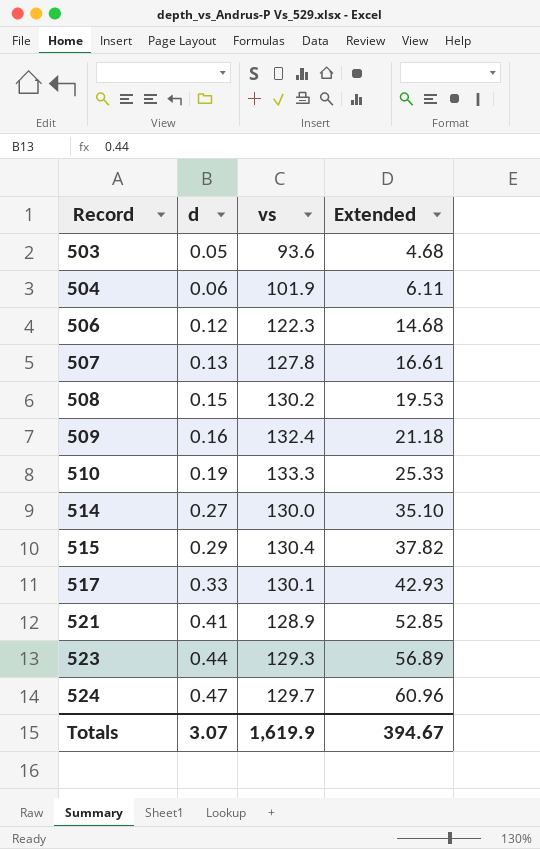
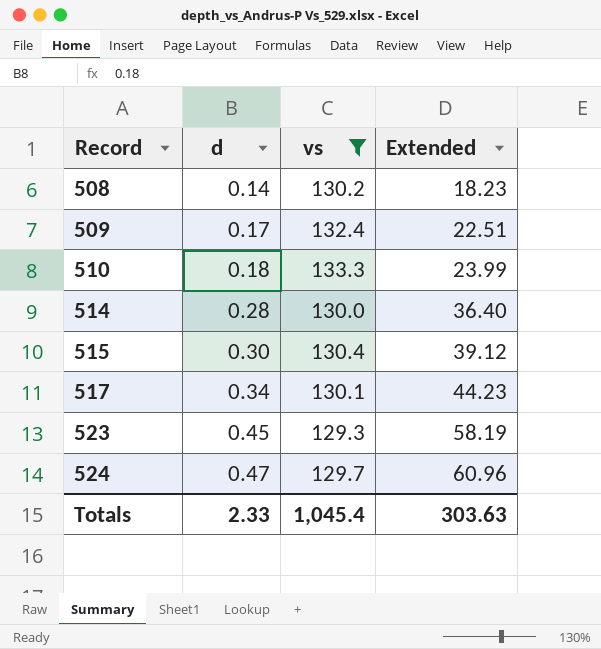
filter: none -> vs >= 129.3
508 | d: 0.15 -> 0.14
508 | Extended: 19.53 -> 18.23
509 | d: 0.16 -> 0.17
509 | Extended: 21.18 -> 22.51
510 | d: 0.19 -> 0.18
510 | Extended: 25.33 -> 23.99
514 | d: 0.27 -> 0.28
514 | Extended: 35.10 -> 36.40
515 | d: 0.29 -> 0.30
515 | Extended: 37.82 -> 39.12
517 | d: 0.33 -> 0.34
517 | Extended: 42.93 -> 44.23
523 | d: 0.44 -> 0.45
523 | Extended: 56.89 -> 58.19
Totals | d: 3.07 -> 2.33
Totals | vs: 1,619.9 -> 1,045.4
Totals | Extended: 394.67 -> 303.63

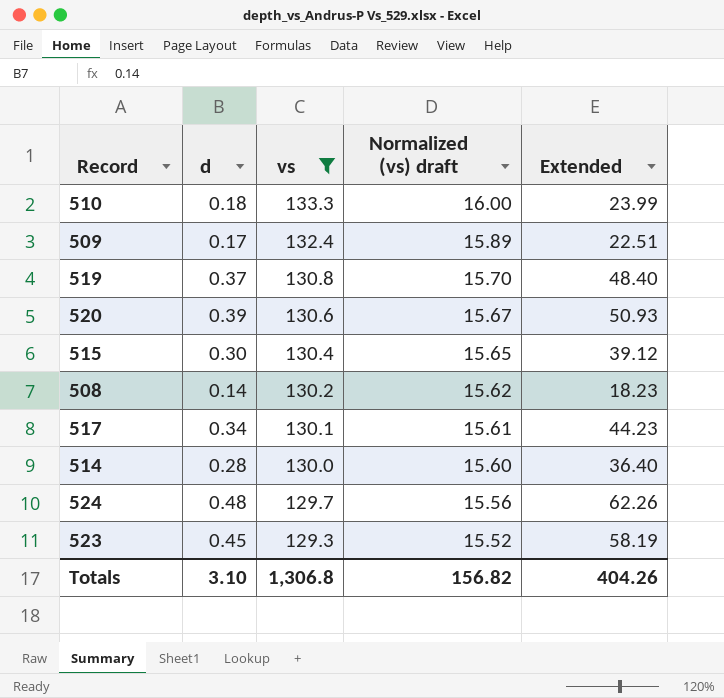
row order: Record ascending -> vs descending
column Normalized (vs) draft | formula: none -> [vs] * 0.12
row 519: none -> 0.37 | 130.8 | 15.70 | 48.40
row 520: none -> 0.39 | 130.6 | 15.67 | 50.93
524 | d: 0.47 -> 0.48
524 | Extended: 60.96 -> 62.26
Totals | d: 2.33 -> 3.10
Totals | vs: 1,045.4 -> 1,306.8
Totals | Extended: 303.63 -> 404.26

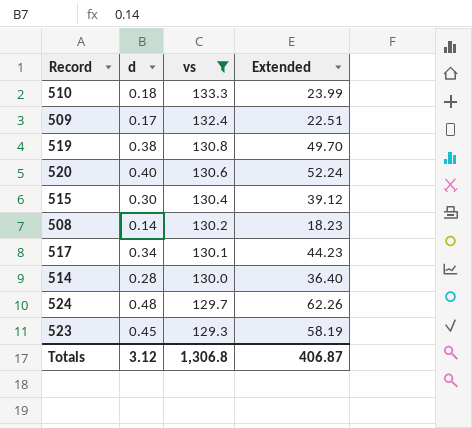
column Normalized (vs) draft | formula: [vs] * 0.12 -> none
519 | d: 0.37 -> 0.38
519 | Extended: 48.40 -> 49.70
520 | d: 0.39 -> 0.40
520 | Extended: 50.93 -> 52.24
Totals | d: 3.10 -> 3.12
Totals | Extended: 404.26 -> 406.87

